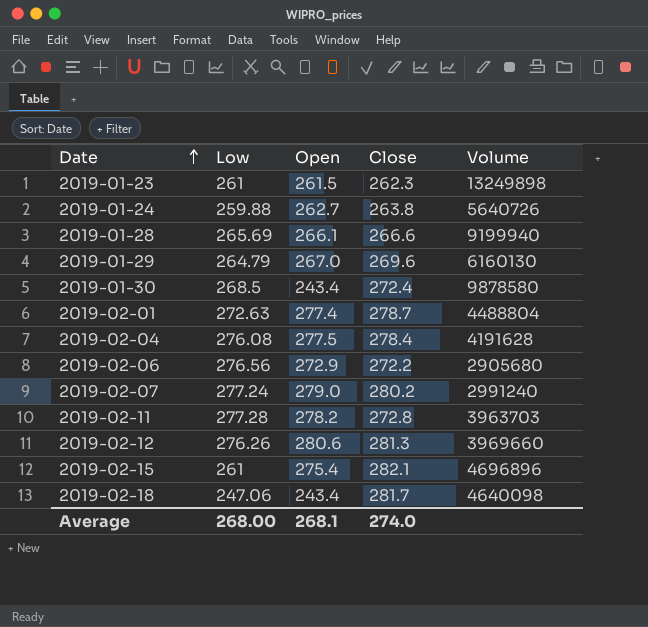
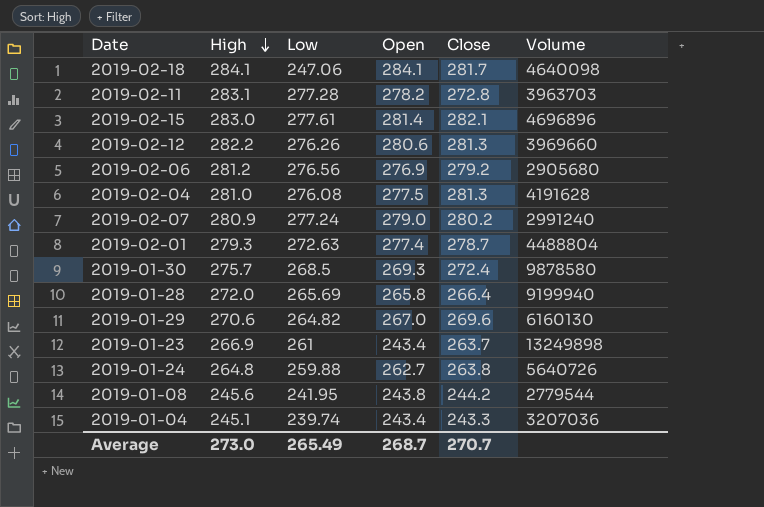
row order: Date ascending -> High descending
column High | position: none -> 2
2019-02-18 | Open: 243.4 -> 284.1
2019-02-15 | Low: 261 -> 277.61
2019-02-15 | Open: 275.4 -> 281.4
2019-02-06 | Open: 272.9 -> 276.9
2019-02-06 | Close: 272.2 -> 279.2
2019-02-04 | Close: 278.4 -> 281.3
2019-01-30 | Open: 243.4 -> 269.3
2019-01-28 | Open: 266.1 -> 265.8
2019-01-28 | Close: 266.6 -> 266.4
2019-01-29 | Low: 264.79 -> 264.82
2019-01-23 | Open: 261.5 -> 243.4
2019-01-23 | Close: 262.3 -> 263.7
row 2019-01-08: none -> 245.6 | 241.95 | 243.8 | 244.2 | 2779544
row 2019-01-04: none -> 245.1 | 239.74 | 243.4 | 243.3 | 3207036
Average | Low: 268.00 -> 265.49
Average | Open: 268.1 -> 268.7
Average | Close: 274.0 -> 270.7

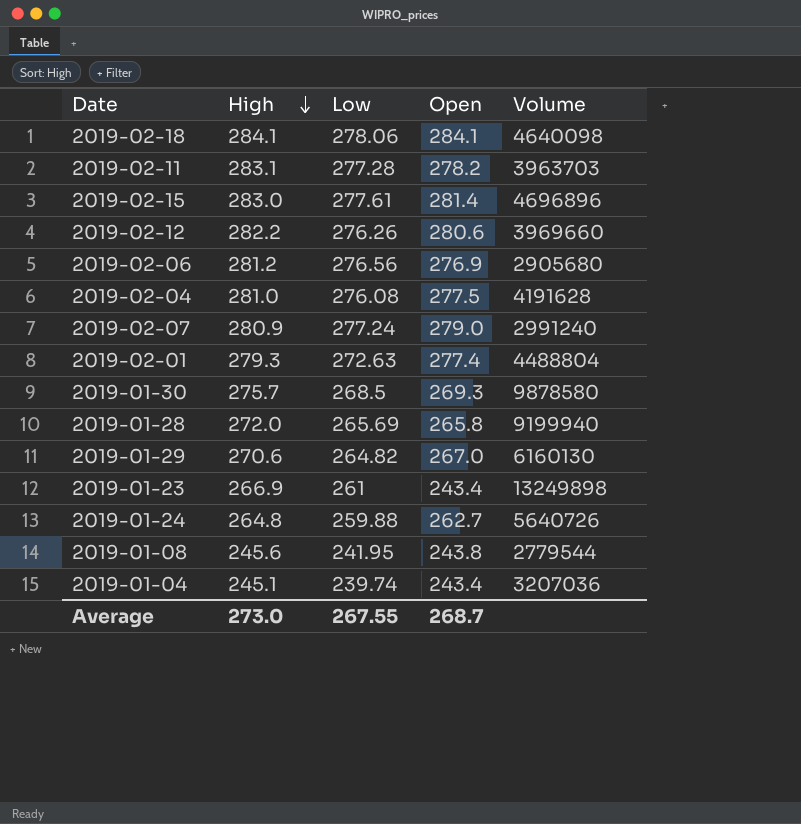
column Close | position: 5 -> none
2019-02-18 | Low: 247.06 -> 278.06
Average | Low: 265.49 -> 267.55

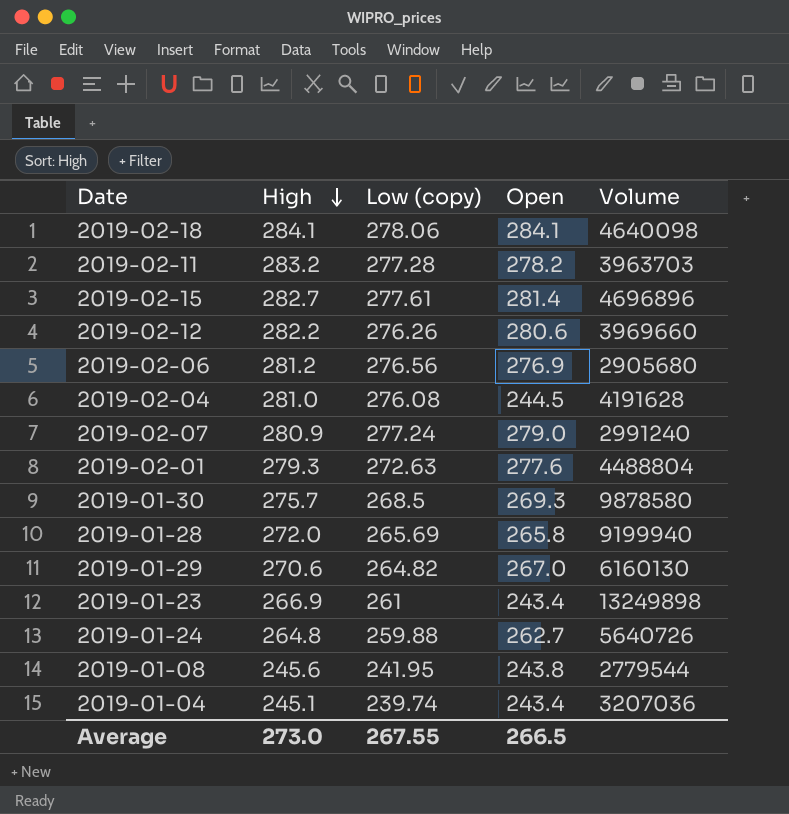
column name: Low -> Low (copy)
2019-02-11 | High: 283.1 -> 283.2
2019-02-15 | High: 283.0 -> 282.7
2019-02-04 | Open: 277.5 -> 244.5
2019-02-01 | Open: 277.4 -> 277.6
Average | Open: 268.7 -> 266.5

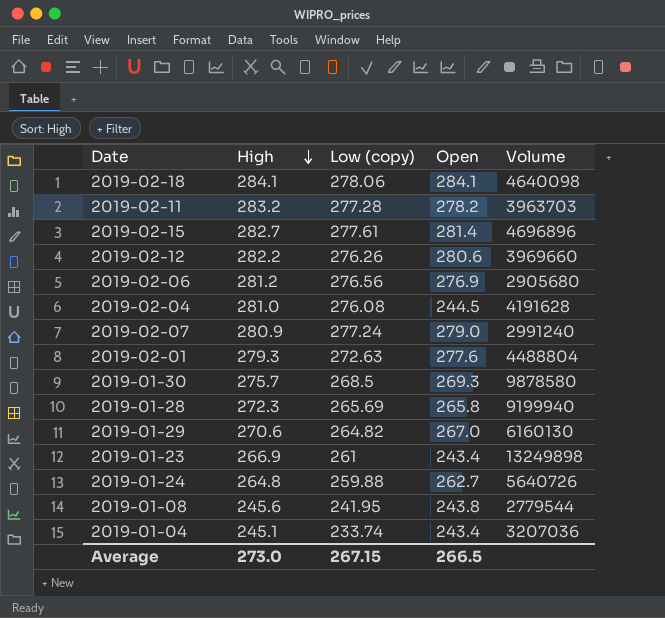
2019-01-28 | High: 272.0 -> 272.3
2019-01-04 | Low (copy): 239.74 -> 233.74
Average | Low (copy): 267.55 -> 267.15

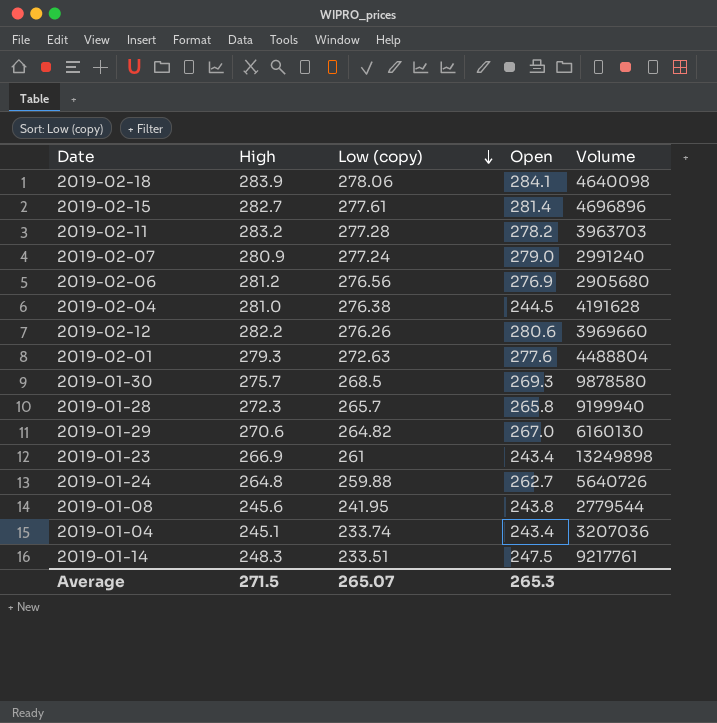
row order: High descending -> Low (copy) descending
2019-02-18 | High: 284.1 -> 283.9
2019-02-04 | Low (copy): 276.08 -> 276.38
2019-01-28 | Low (copy): 265.69 -> 265.7
row 2019-01-14: none -> 248.3 | 233.51 | 247.5 | 9217761
Average | High: 273.0 -> 271.5
Average | Low (copy): 267.15 -> 265.07
Average | Open: 266.5 -> 265.3

